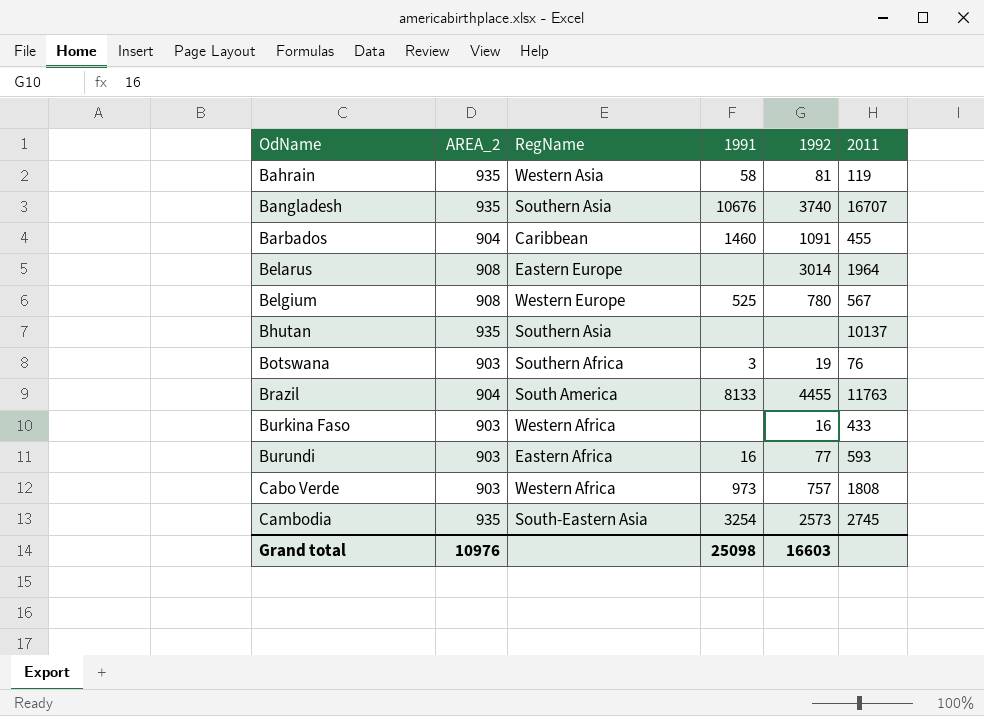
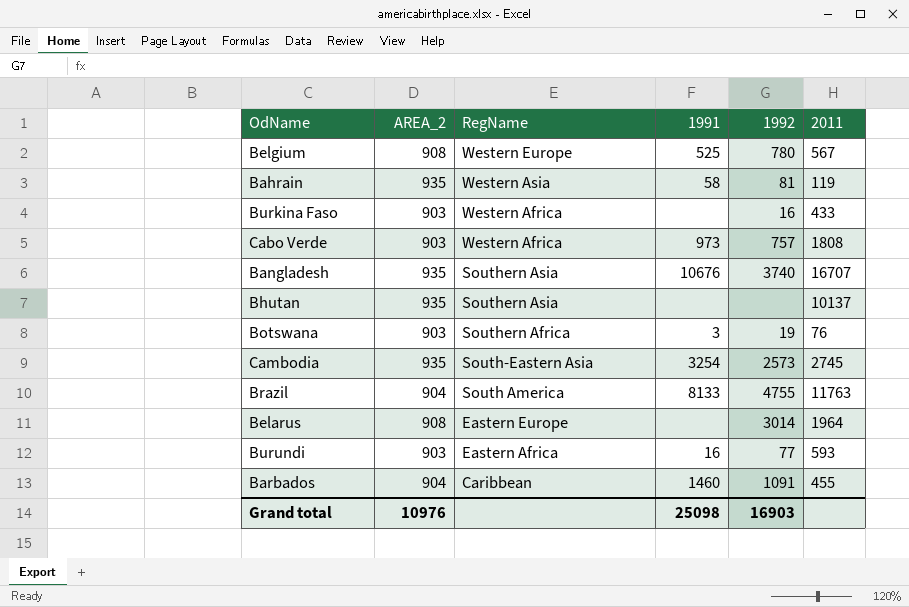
row order: OdName ascending -> RegName descending
Brazil | 1992: 4455 -> 4755
Grand total | 1992: 16603 -> 16903

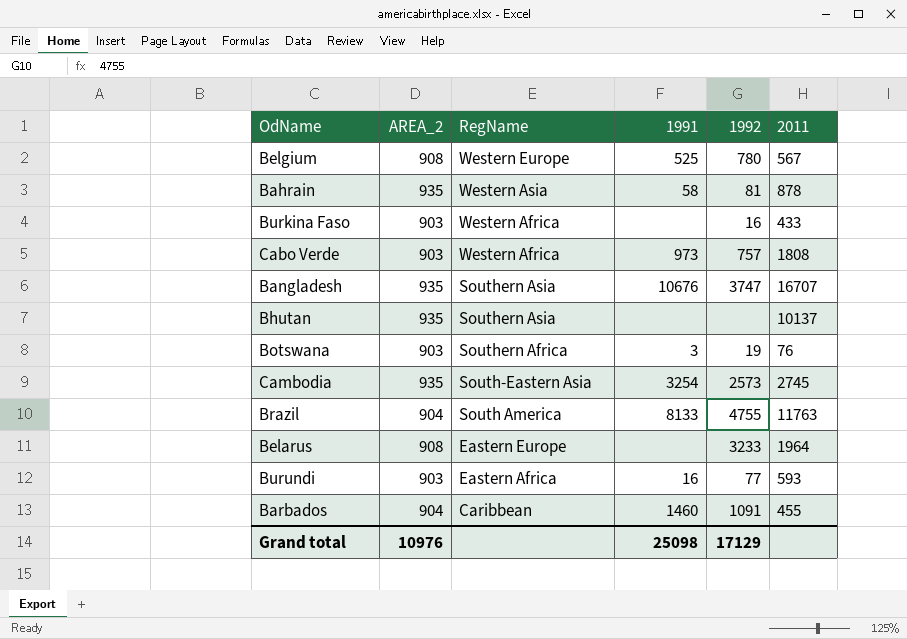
Bahrain | 2011: 119 -> 878
Bangladesh | 1992: 3740 -> 3747
Belarus | 1992: 3014 -> 3233
Grand total | 1992: 16903 -> 17129

